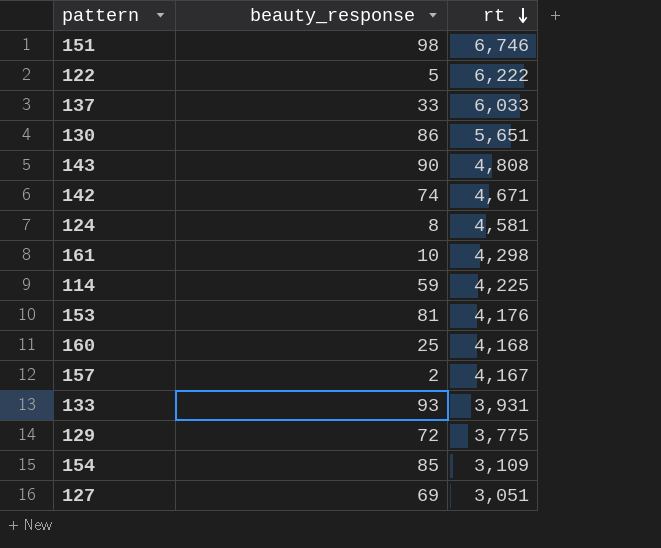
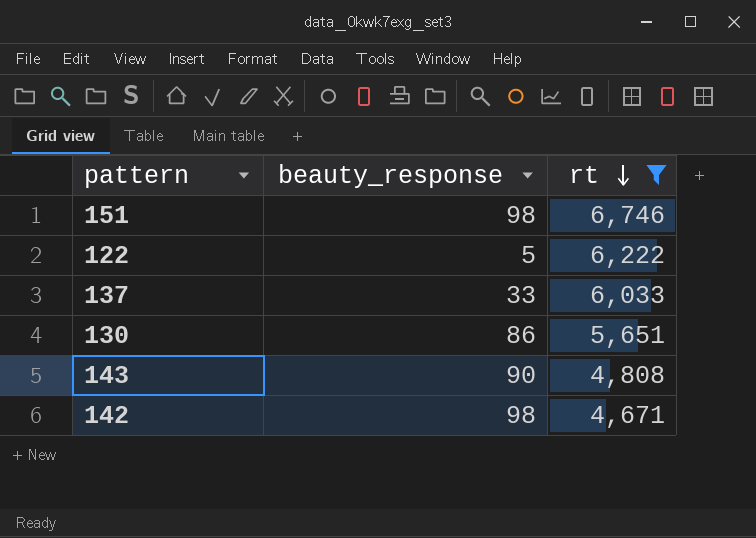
filter: none -> rt >= 4,671
142 | beauty_response: 74 -> 98

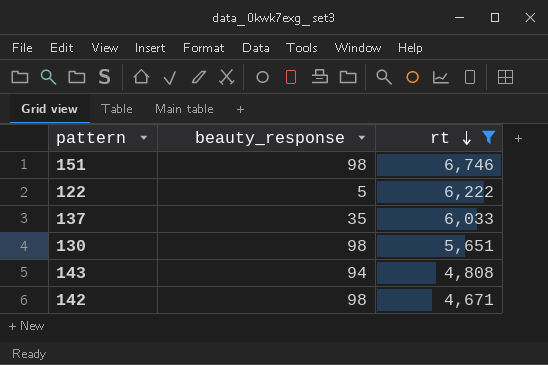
137 | beauty_response: 33 -> 35
130 | beauty_response: 86 -> 98
143 | beauty_response: 90 -> 94

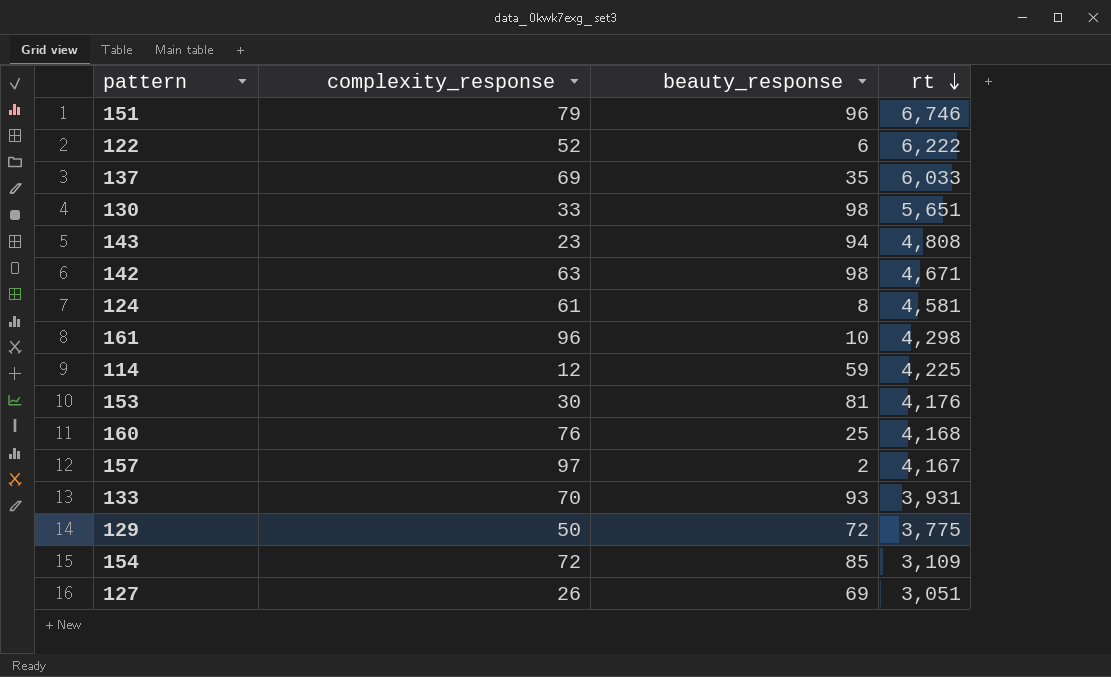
filter: rt >= 4,671 -> none
column complexity_response | position: none -> 2
151 | beauty_response: 98 -> 96
122 | beauty_response: 5 -> 6

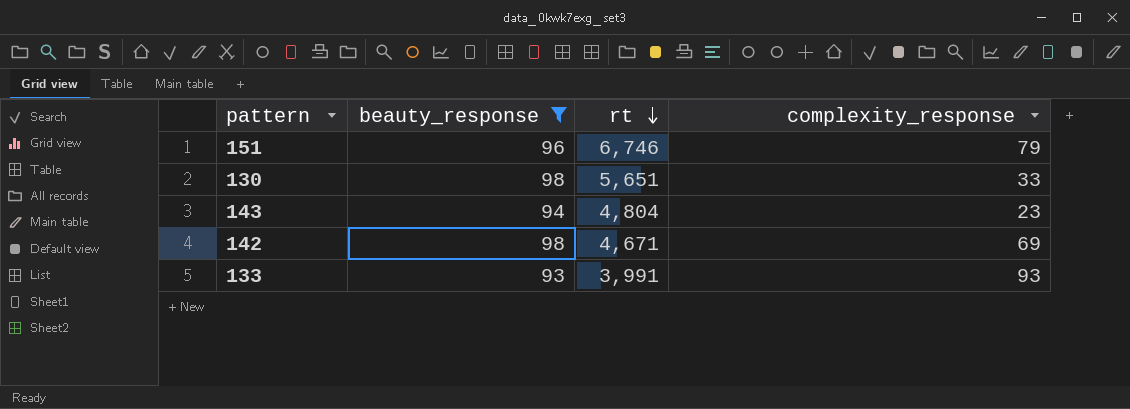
filter: none -> beauty_response >= 93
column complexity_response | position: 2 -> 4
143 | rt: 4,808 -> 4,804
142 | complexity_response: 63 -> 69
133 | rt: 3,931 -> 3,991
133 | complexity_response: 70 -> 93

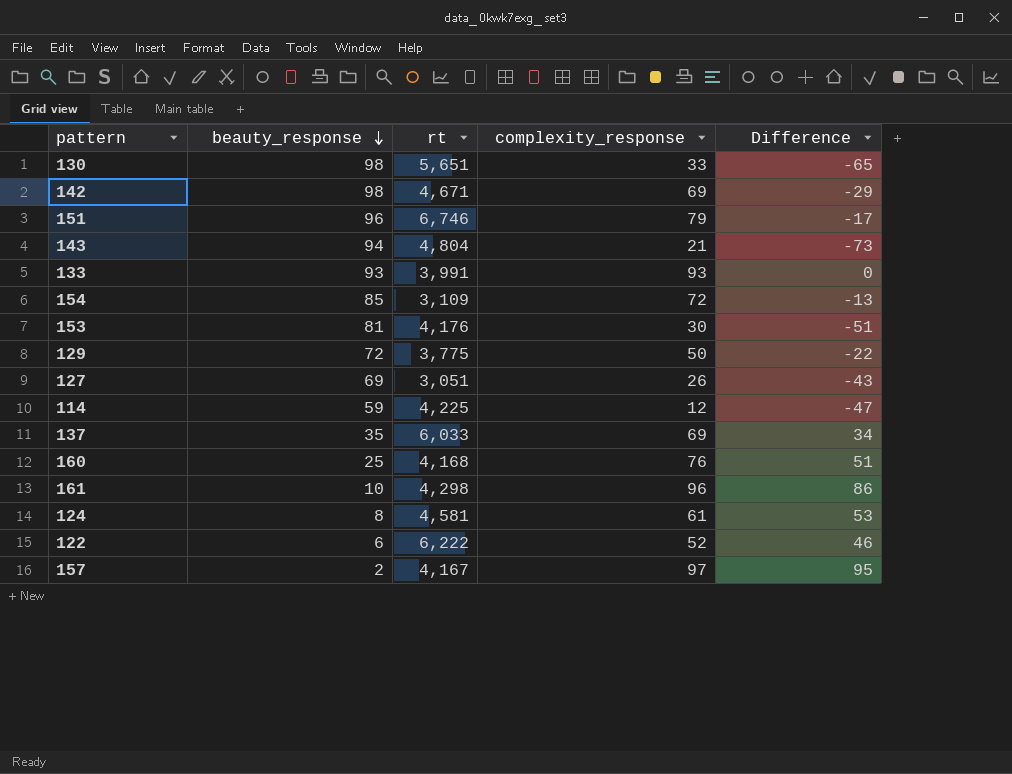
filter: beauty_response >= 93 -> none
row order: rt descending -> beauty_response descending
column Difference | formula: none -> [complexity_response] - [beauty_response]
143 | complexity_response: 23 -> 21

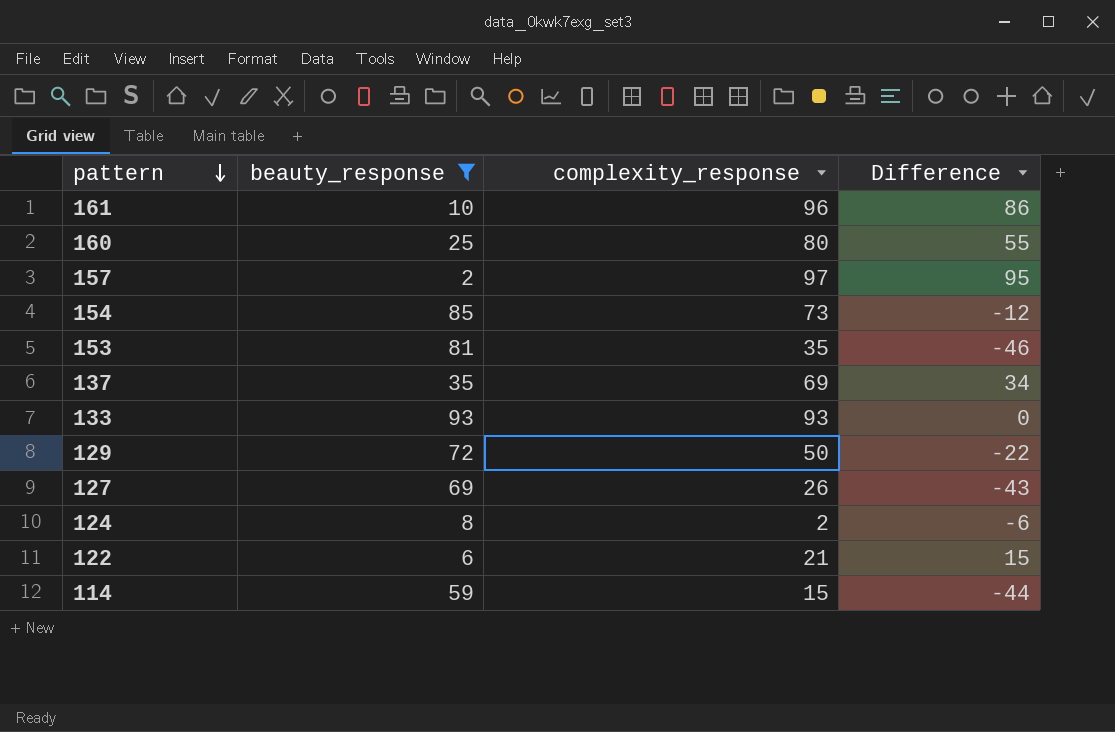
filter: none -> beauty_response <= 93
row order: beauty_response descending -> pattern descending
column rt | position: 3 -> none
160 | complexity_response: 76 -> 80
160 | Difference: 51 -> 55
154 | complexity_response: 72 -> 73
154 | Difference: -13 -> -12
153 | complexity_response: 30 -> 35
153 | Difference: -51 -> -46
124 | complexity_response: 61 -> 2
124 | Difference: 53 -> -6
122 | complexity_response: 52 -> 21
122 | Difference: 46 -> 15
114 | complexity_response: 12 -> 15
114 | Difference: -47 -> -44

